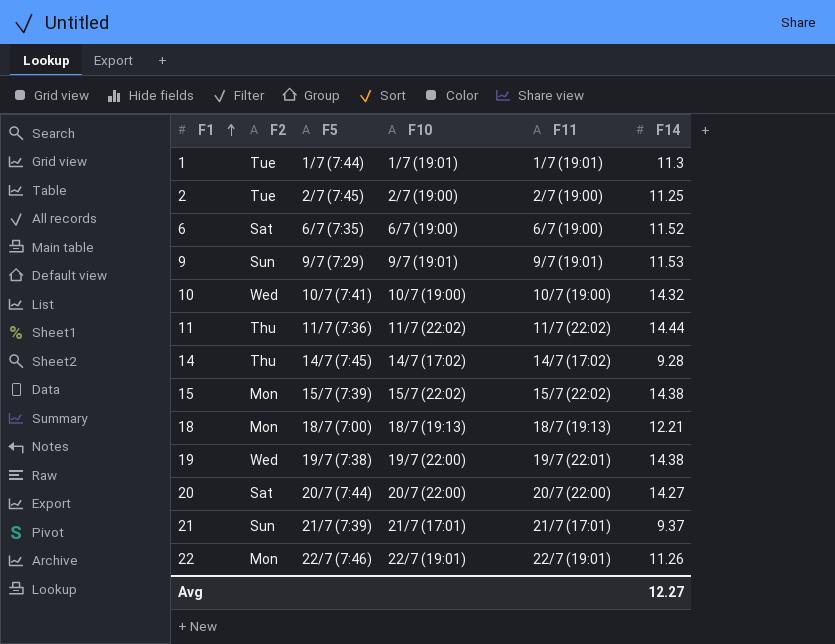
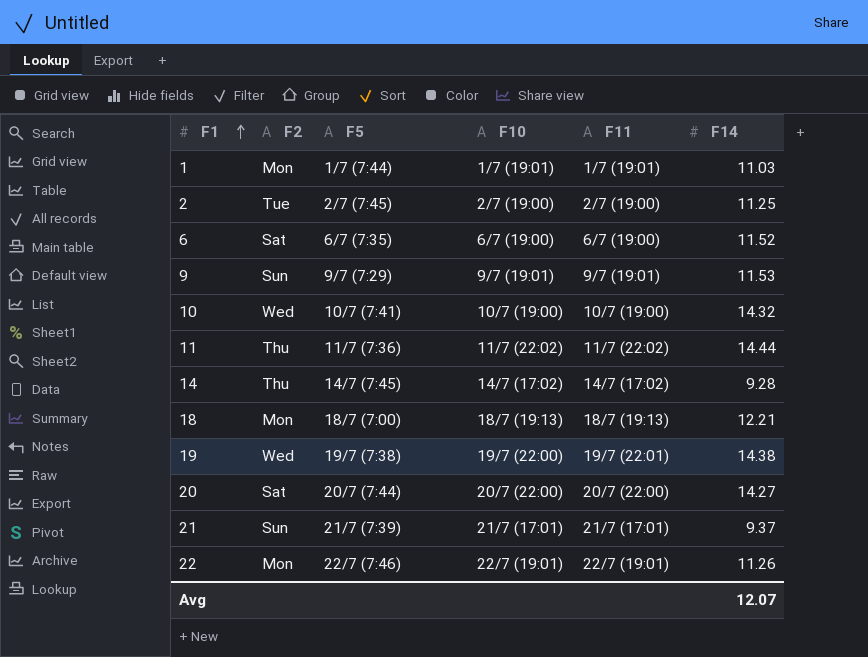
row 15: Mon | 15/7 (7:39) | 15/7 (22:02) | 15/7 (22:02) | 14.38 -> none
1 | F2: Tue -> Mon
1 | F14: 11.3 -> 11.03
Avg | F14: 12.27 -> 12.07

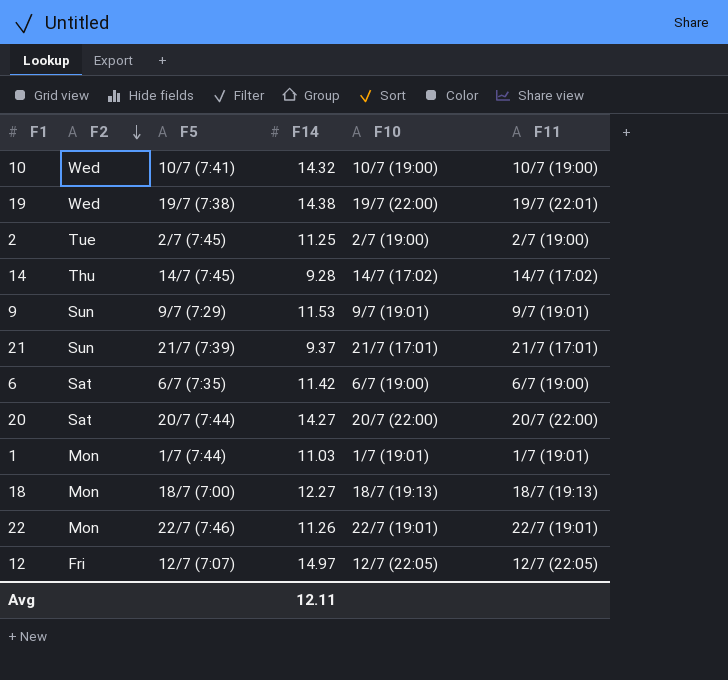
row order: F1 ascending -> F2 descending
column F14 | position: 6 -> 4
row 11: Thu | 11/7 (7:36) | 11/7 (22:02) | 11/7 (22:02) | 14.44 -> none
6 | F14: 11.52 -> 11.42
18 | F14: 12.21 -> 12.27
row 12: none -> Fri | 12/7 (7:07) | 14.97 | 12/7 (22:05) | 12/7 (22:05)
Avg | F14: 12.07 -> 12.11

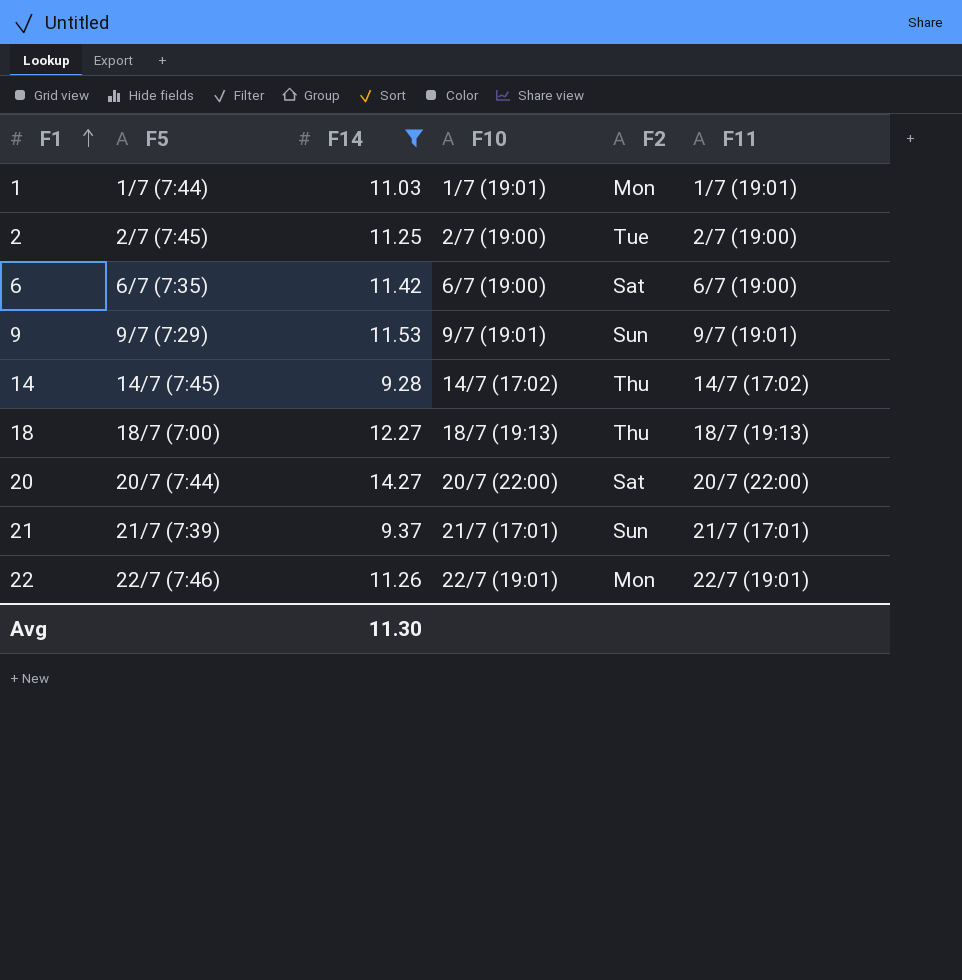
filter: none -> F14 <= 14.27
row order: F2 descending -> F1 ascending
column F2 | position: 2 -> 5
18 | F2: Mon -> Thu
Avg | F14: 12.11 -> 11.30

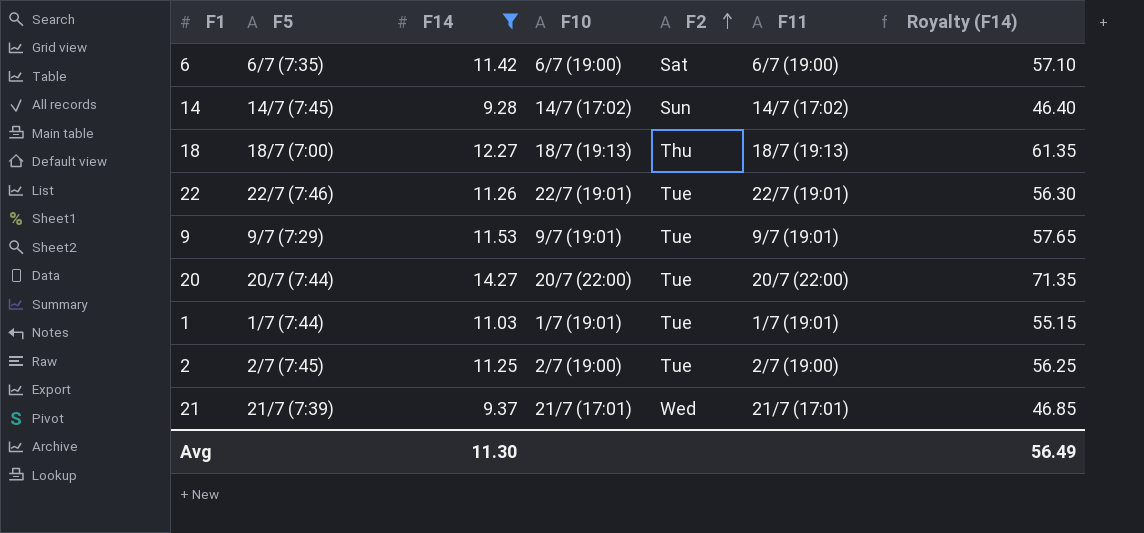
row order: F1 ascending -> F2 ascending
column Royalty (F14) | formula: none -> [F14] * 5
14 | F2: Thu -> Sun
22 | F2: Mon -> Tue
9 | F2: Sun -> Tue
20 | F2: Sat -> Tue
1 | F2: Mon -> Tue
21 | F2: Sun -> Wed

